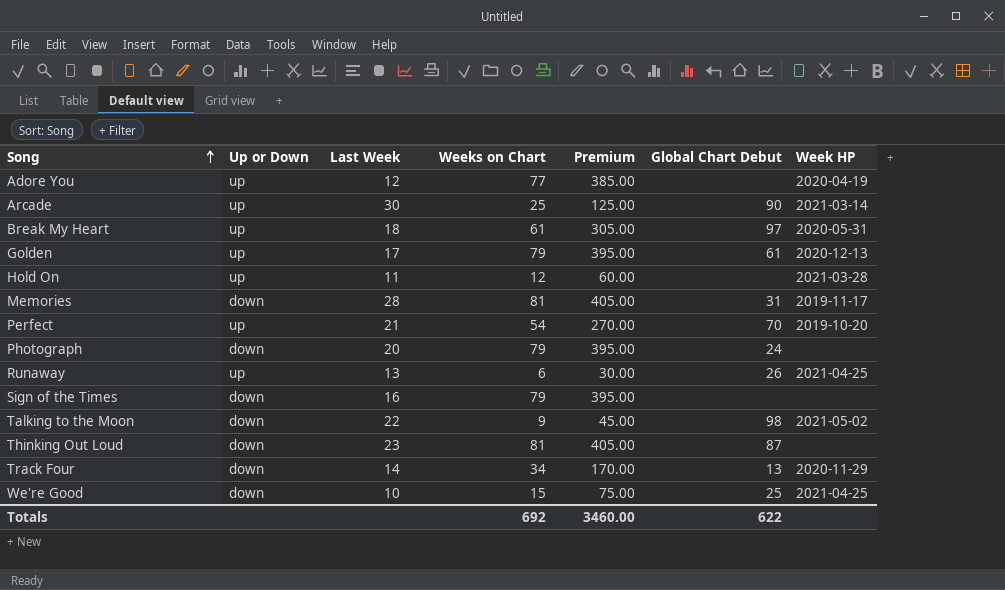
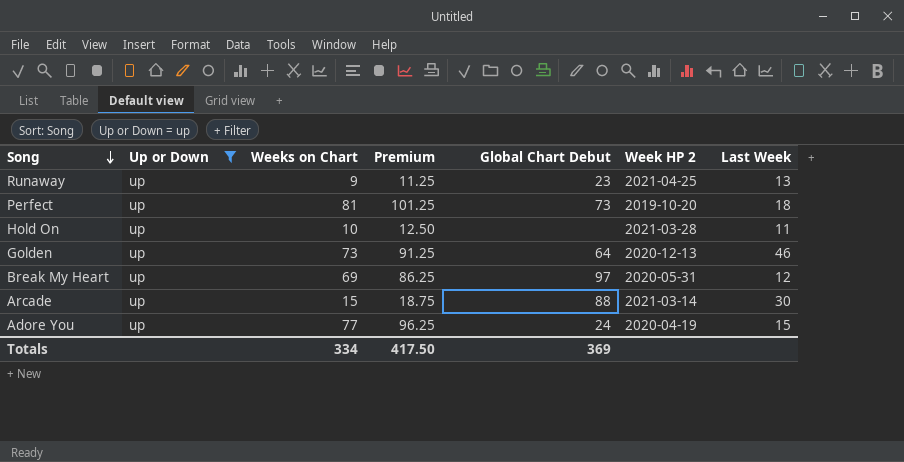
filter: none -> Up or Down = up
row order: Song ascending -> Song descending
column Premium | formula: [Weeks on Chart] * 5 -> [Weeks on Chart] * 1.25
column name: Week HP -> Week HP 2
column Last Week | position: 3 -> 7
Runaway | Weeks on Chart: 6 -> 9
Runaway | Global Chart Debut: 26 -> 23
Perfect | Weeks on Chart: 54 -> 81
Perfect | Global Chart Debut: 70 -> 73
Perfect | Last Week: 21 -> 18
Hold On | Weeks on Chart: 12 -> 10
Golden | Weeks on Chart: 79 -> 73
Golden | Global Chart Debut: 61 -> 64
Golden | Last Week: 17 -> 46
Break My Heart | Weeks on Chart: 61 -> 69
Break My Heart | Last Week: 18 -> 12
Arcade | Weeks on Chart: 25 -> 15
Arcade | Global Chart Debut: 90 -> 88
Adore You | Global Chart Debut: none -> 24
Adore You | Last Week: 12 -> 15
Totals | Weeks on Chart: 692 -> 334
Totals | Premium: 3460.00 -> 417.50
Totals | Global Chart Debut: 622 -> 369

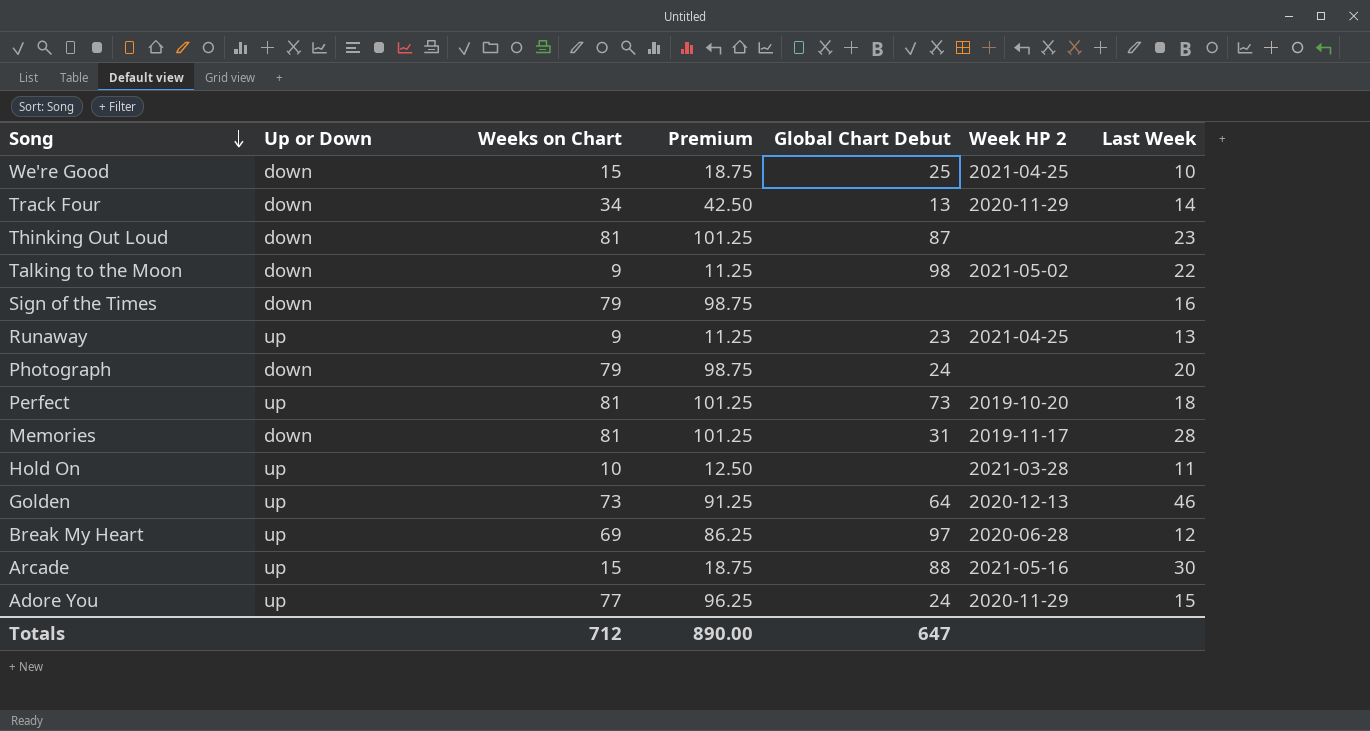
filter: Up or Down = up -> none
Break My Heart | Week HP 2: 2020-05-31 -> 2020-06-28
Arcade | Week HP 2: 2021-03-14 -> 2021-05-16
Adore You | Week HP 2: 2020-04-19 -> 2020-11-29
Totals | Weeks on Chart: 334 -> 712
Totals | Premium: 417.50 -> 890.00
Totals | Global Chart Debut: 369 -> 647

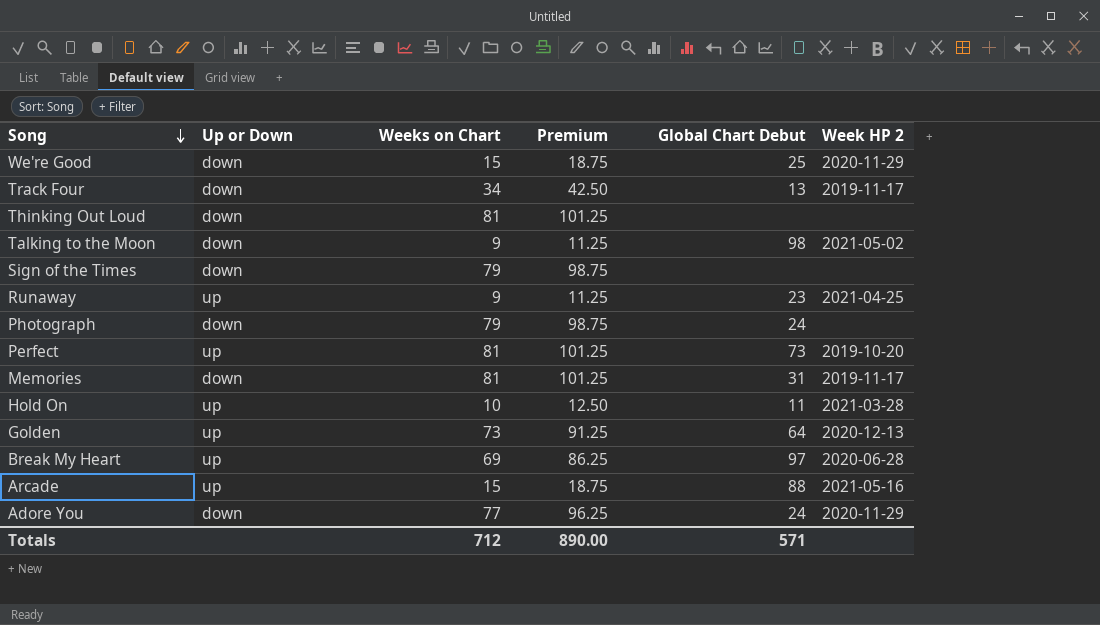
column Last Week | position: 7 -> none
We're Good | Week HP 2: 2021-04-25 -> 2020-11-29
Track Four | Week HP 2: 2020-11-29 -> 2019-11-17
Thinking Out Loud | Global Chart Debut: 87 -> none
Hold On | Global Chart Debut: none -> 11
Adore You | Up or Down: up -> down
Totals | Global Chart Debut: 647 -> 571

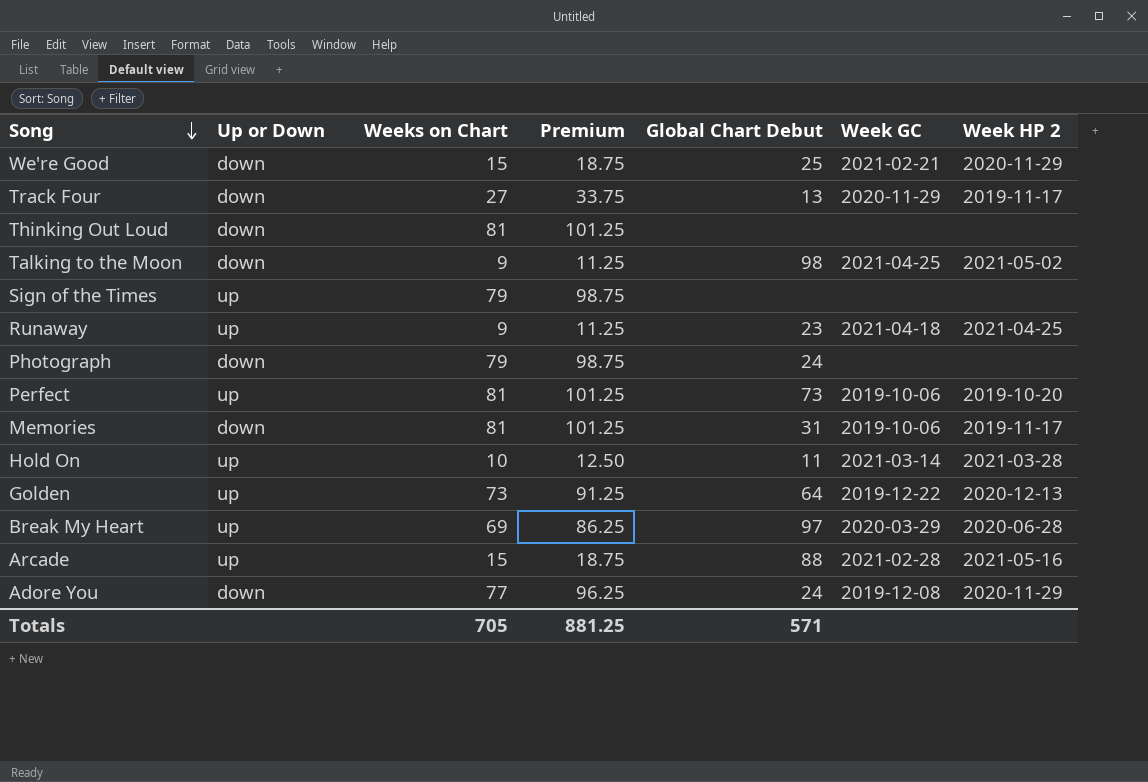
column Week GC | position: none -> 6
Track Four | Weeks on Chart: 34 -> 27
Track Four | Premium: 42.50 -> 33.75
Sign of the Times | Up or Down: down -> up
Totals | Weeks on Chart: 712 -> 705
Totals | Premium: 890.00 -> 881.25

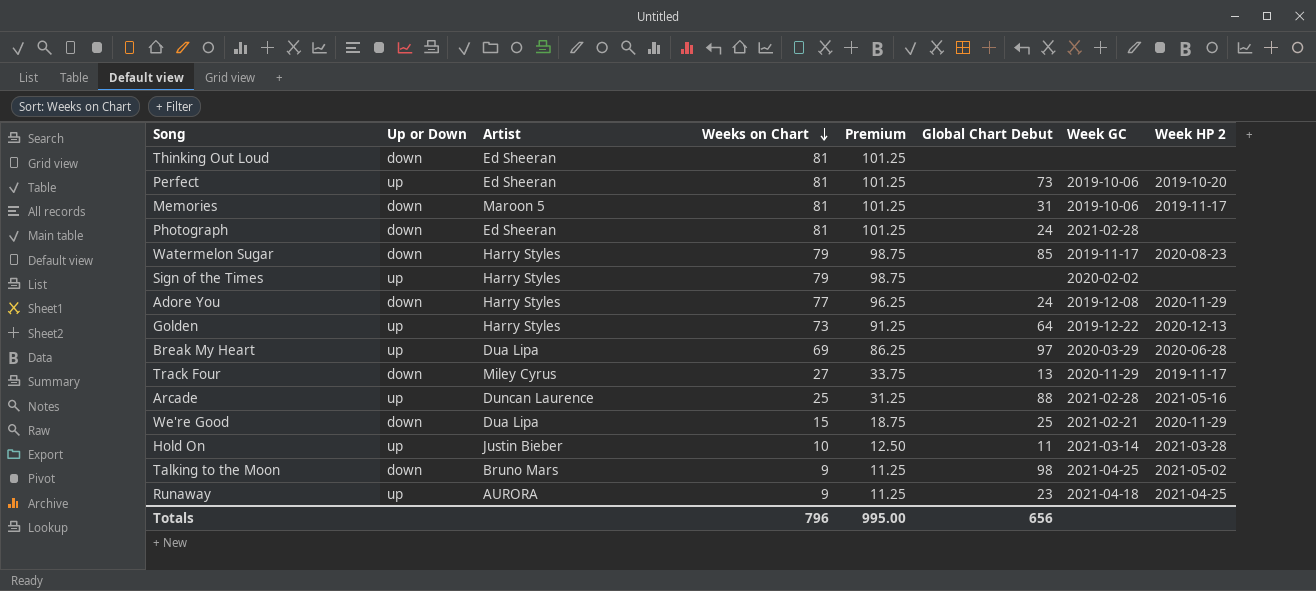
row order: Song descending -> Weeks on Chart descending
column Artist | position: none -> 3
Photograph | Weeks on Chart: 79 -> 81
Photograph | Premium: 98.75 -> 101.25
Photograph | Week GC: none -> 2021-02-28
row Watermelon Sugar: none -> down | Harry Styles | 79 | 98.75 | 85 | 2019-11-17 | 2020-08-23
Sign of the Times | Week GC: none -> 2020-02-02
Arcade | Weeks on Chart: 15 -> 25
Arcade | Premium: 18.75 -> 31.25
Totals | Weeks on Chart: 705 -> 796
Totals | Premium: 881.25 -> 995.00
Totals | Global Chart Debut: 571 -> 656

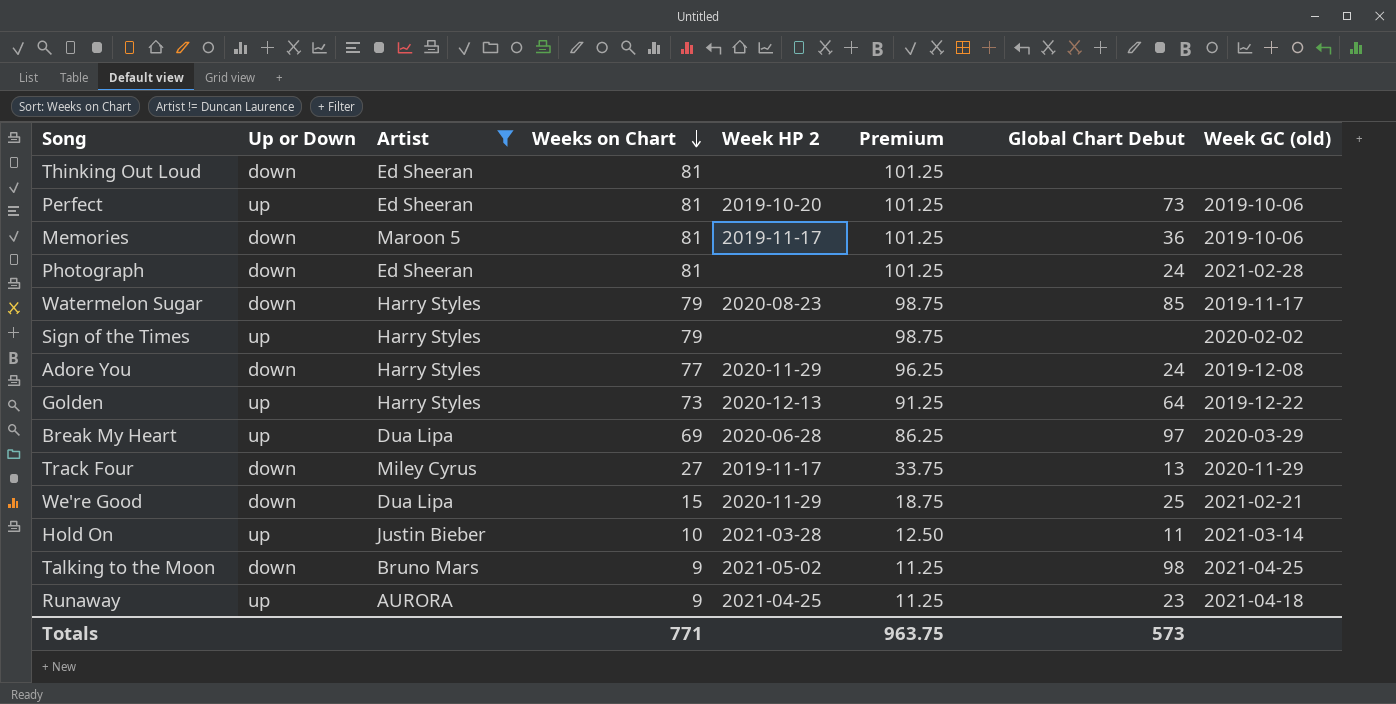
filter: none -> Artist != Duncan Laurence
column Week HP 2 | position: 8 -> 5
column name: Week GC -> Week GC (old)
Memories | Global Chart Debut: 31 -> 36
Totals | Weeks on Chart: 796 -> 771
Totals | Premium: 995.00 -> 963.75
Totals | Global Chart Debut: 656 -> 573

